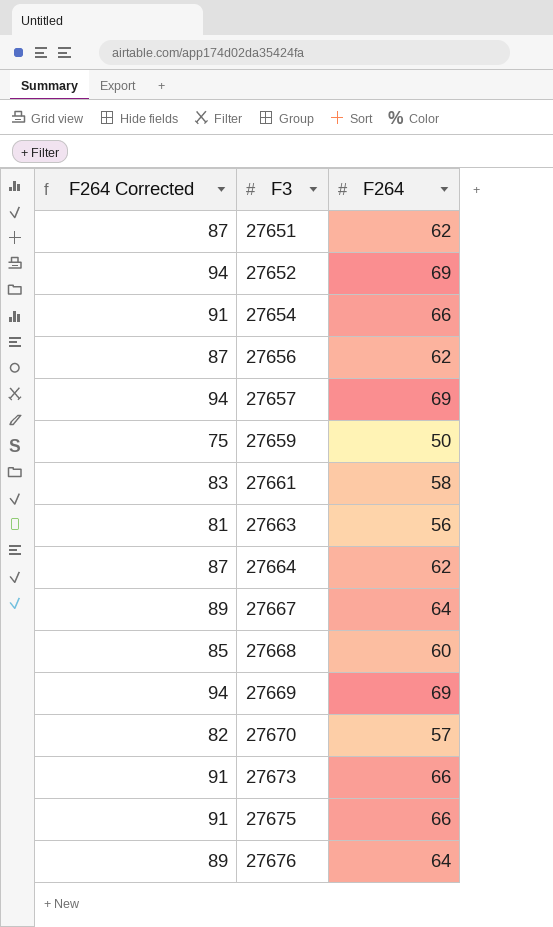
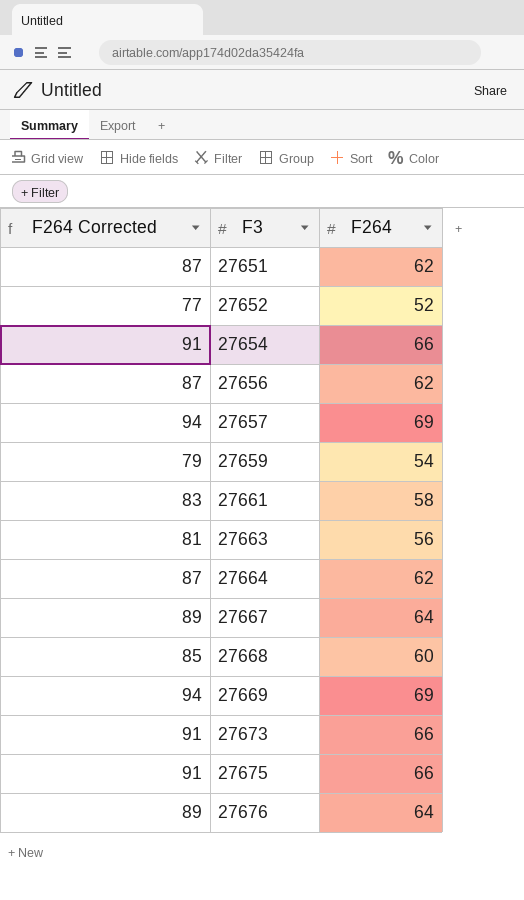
row 27670: 82 | 57 -> none
27652 | F264 Corrected: 94 -> 77
27652 | F264: 69 -> 52
27659 | F264 Corrected: 75 -> 79
27659 | F264: 50 -> 54

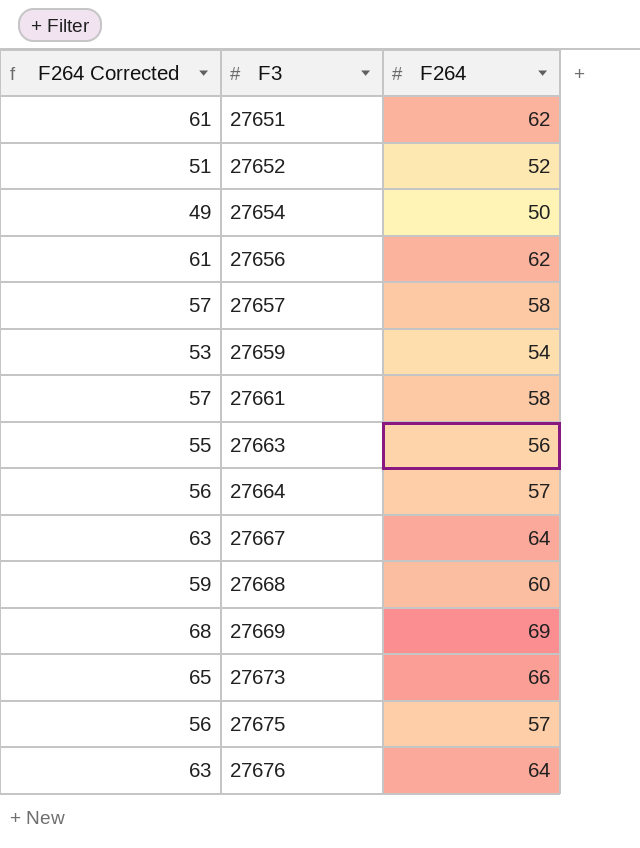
column F264 Corrected | formula: [F264] + 25 -> [F264] - 1
27654 | F264: 66 -> 50
27657 | F264: 69 -> 58
27664 | F264: 62 -> 57
27675 | F264: 66 -> 57

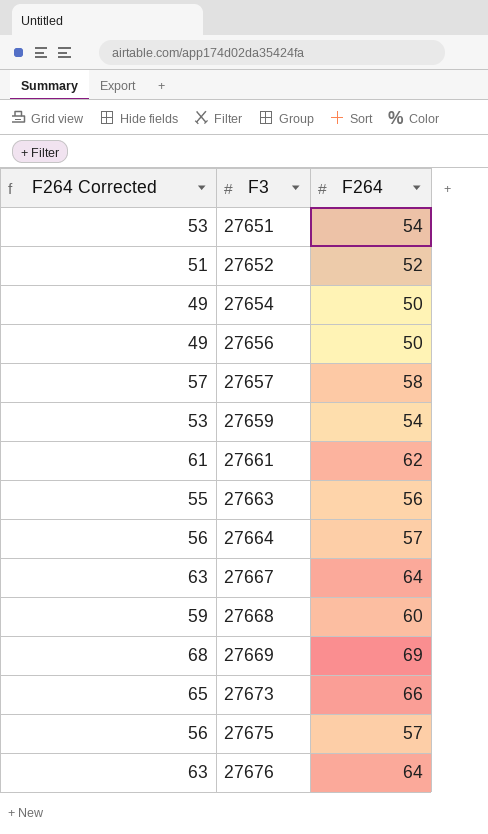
27651 | F264 Corrected: 61 -> 53
27651 | F264: 62 -> 54
27656 | F264 Corrected: 61 -> 49
27656 | F264: 62 -> 50
27661 | F264 Corrected: 57 -> 61
27661 | F264: 58 -> 62

